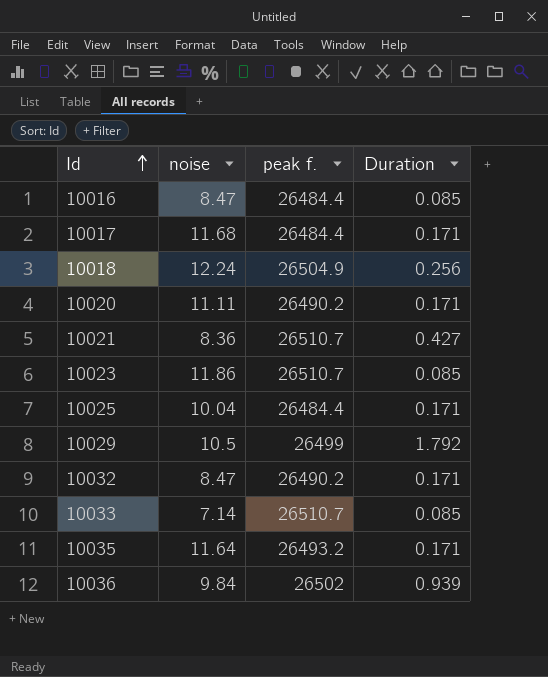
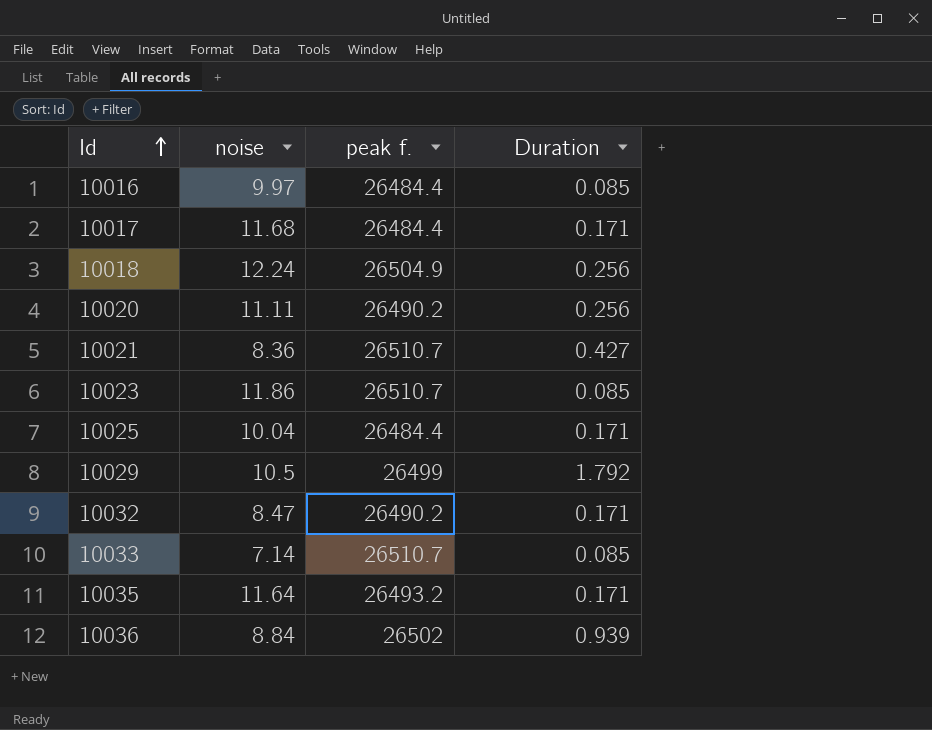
10016 | noise: 8.47 -> 9.97
10020 | Duration: 0.171 -> 0.256
10036 | noise: 9.84 -> 8.84

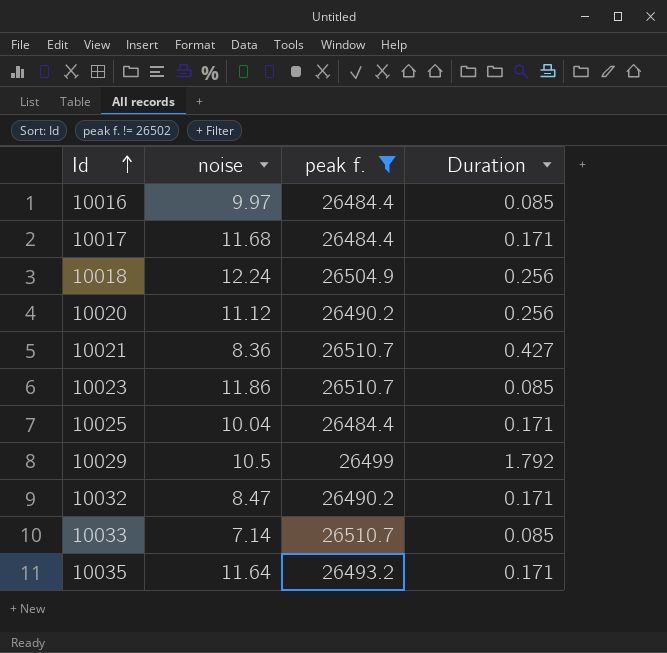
filter: none -> peak f. != 26502
10020 | noise: 11.11 -> 11.12

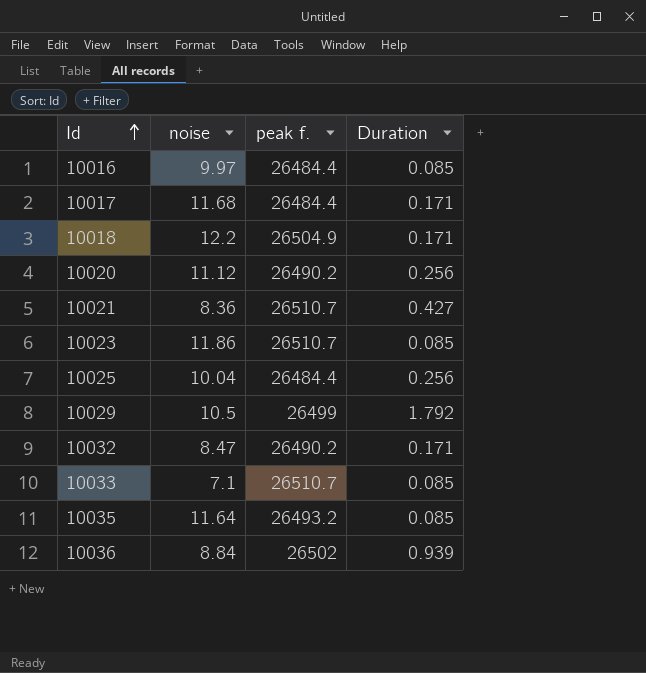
filter: peak f. != 26502 -> none
10018 | noise: 12.24 -> 12.2
10018 | Duration: 0.256 -> 0.171
10025 | Duration: 0.171 -> 0.256
10033 | noise: 7.14 -> 7.1
10035 | Duration: 0.171 -> 0.085

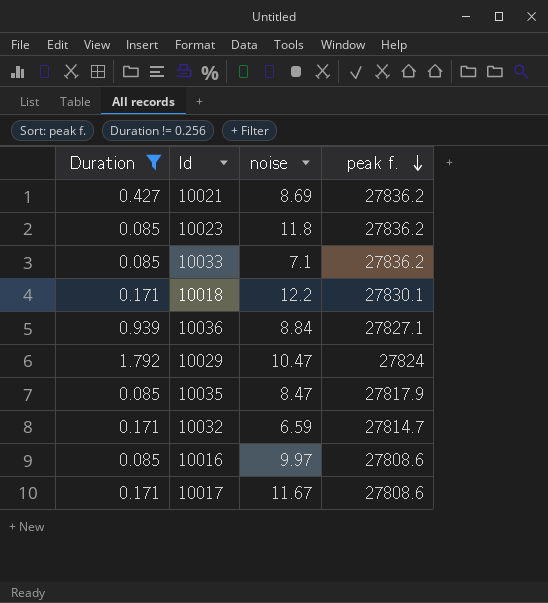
filter: none -> Duration != 0.256
row order: Id ascending -> peak f. descending
column Duration | position: 4 -> 1
10021 | noise: 8.36 -> 8.69
10021 | peak f.: 26510.7 -> 27836.2
10023 | noise: 11.86 -> 11.8
10023 | peak f.: 26510.7 -> 27836.2
10033 | peak f.: 26510.7 -> 27836.2
10018 | peak f.: 26504.9 -> 27830.1
10036 | peak f.: 26502 -> 27827.1
10029 | noise: 10.5 -> 10.47
10029 | peak f.: 26499 -> 27824
10035 | noise: 11.64 -> 8.47
10035 | peak f.: 26493.2 -> 27817.9
10032 | noise: 8.47 -> 6.59
10032 | peak f.: 26490.2 -> 27814.7
10016 | peak f.: 26484.4 -> 27808.6
10017 | noise: 11.68 -> 11.67
10017 | peak f.: 26484.4 -> 27808.6

